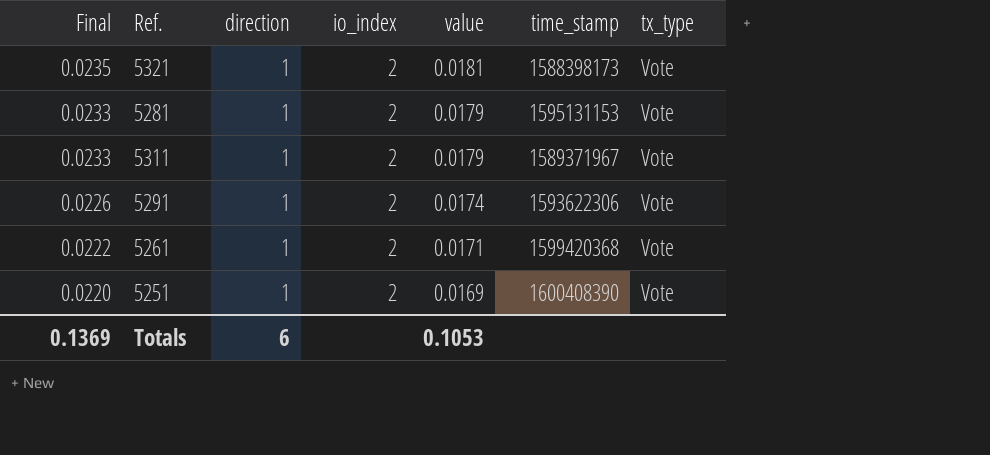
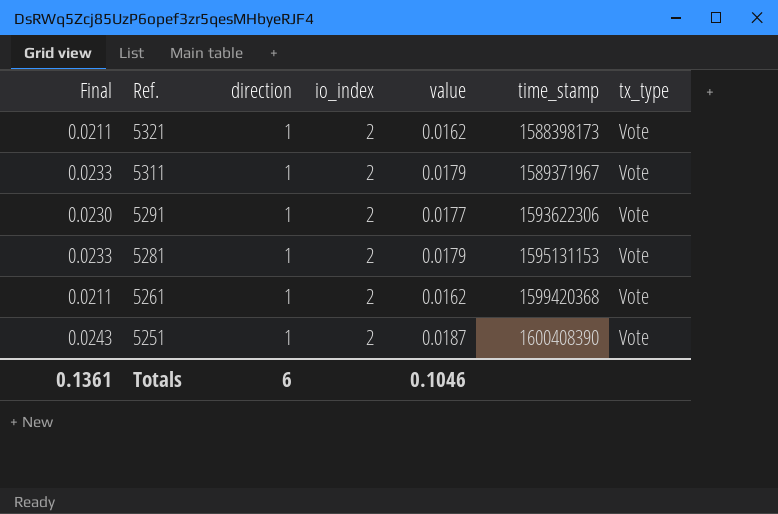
row order: Final descending -> Ref. descending
5321 | Final: 0.0235 -> 0.0211
5321 | value: 0.0181 -> 0.0162
5291 | Final: 0.0226 -> 0.0230
5291 | value: 0.0174 -> 0.0177
5261 | Final: 0.0222 -> 0.0211
5261 | value: 0.0171 -> 0.0162
5251 | Final: 0.0220 -> 0.0243
5251 | value: 0.0169 -> 0.0187
Totals | Final: 0.1369 -> 0.1361
Totals | value: 0.1053 -> 0.1046

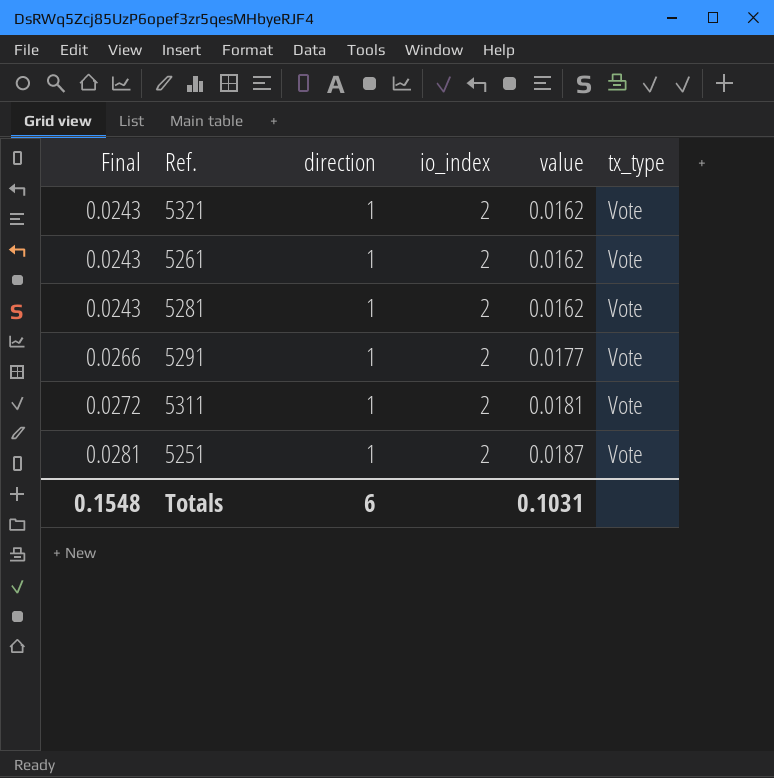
row order: Ref. descending -> Final ascending
column time_stamp | position: 6 -> none
column Final | formula: [value] * 1.3 -> [value] * 1.5
5281 | value: 0.0179 -> 0.0162
5311 | value: 0.0179 -> 0.0181
Totals | Final: 0.1361 -> 0.1548
Totals | value: 0.1046 -> 0.1031

